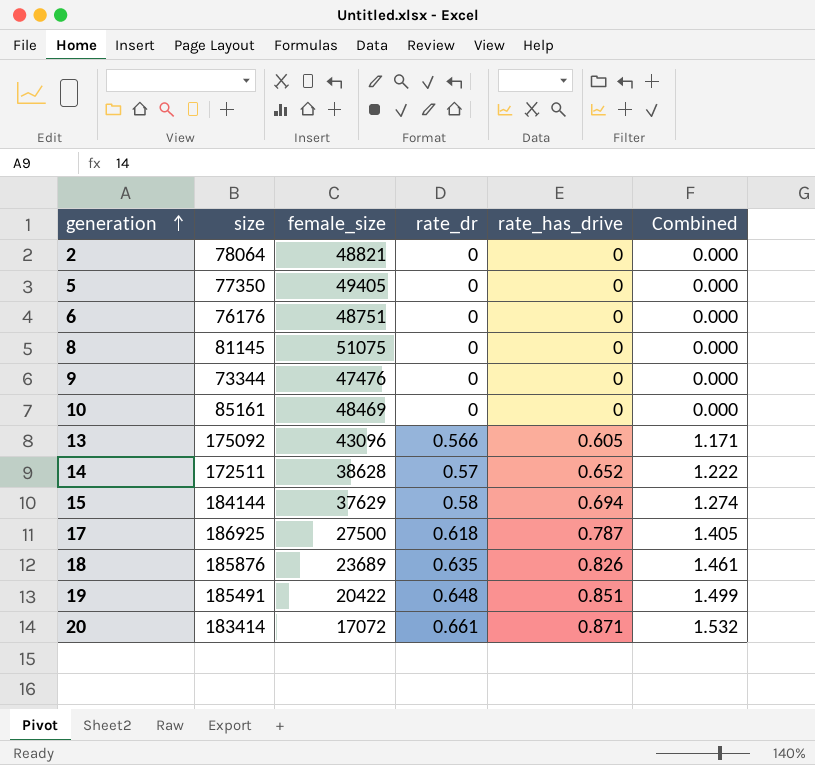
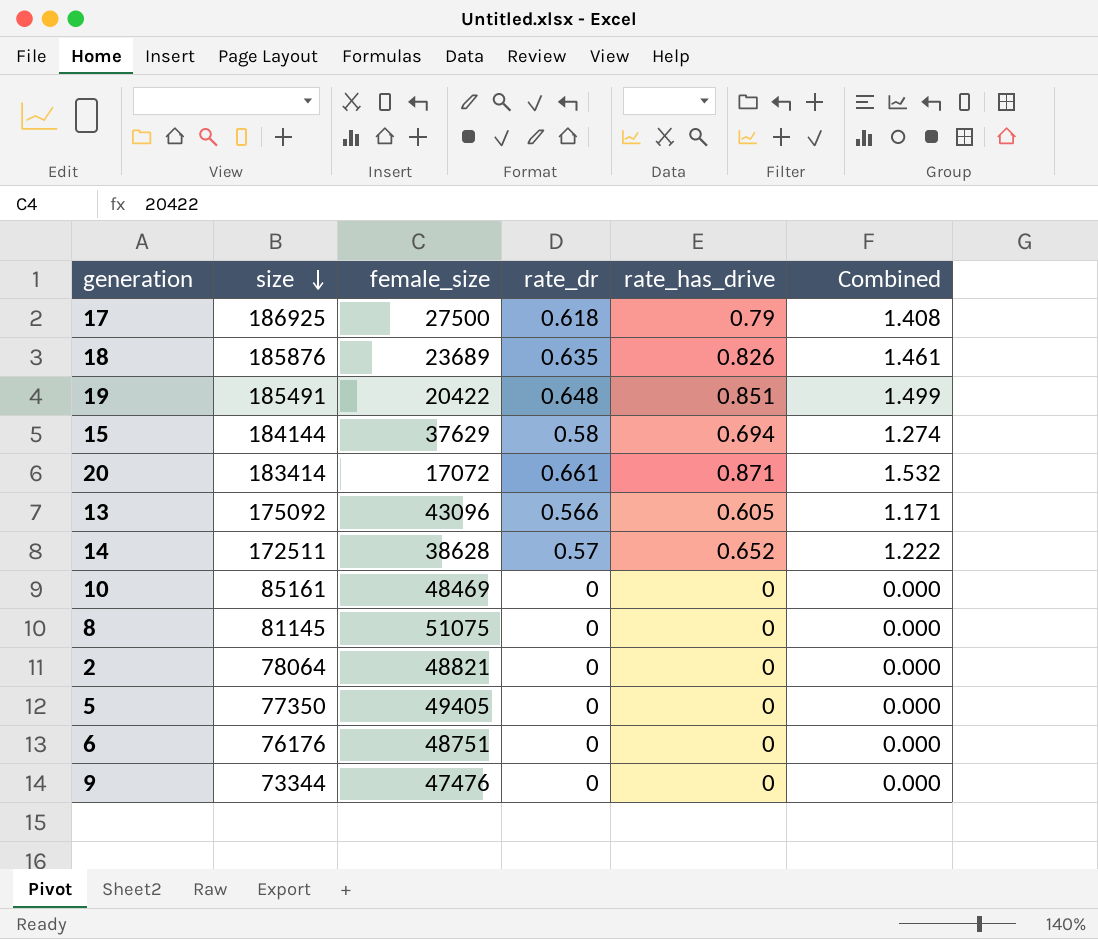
row order: generation ascending -> size descending
17 | rate_has_drive: 0.787 -> 0.79
17 | Combined: 1.405 -> 1.408

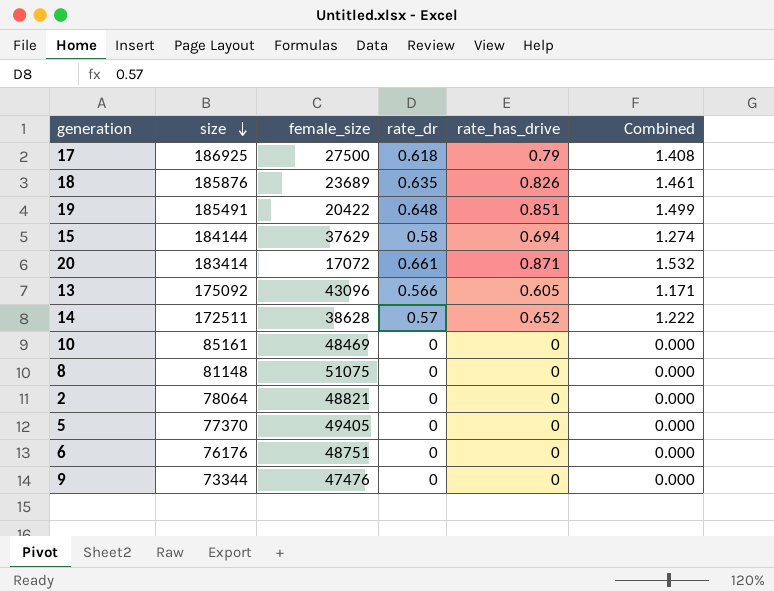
8 | size: 81145 -> 81148
5 | size: 77350 -> 77370

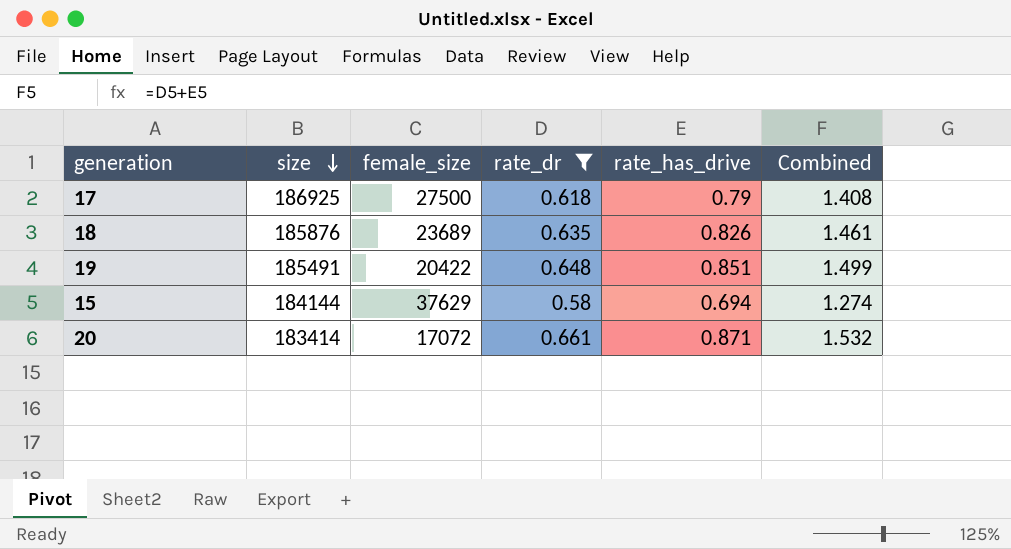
filter: none -> rate_dr >= 0.58

